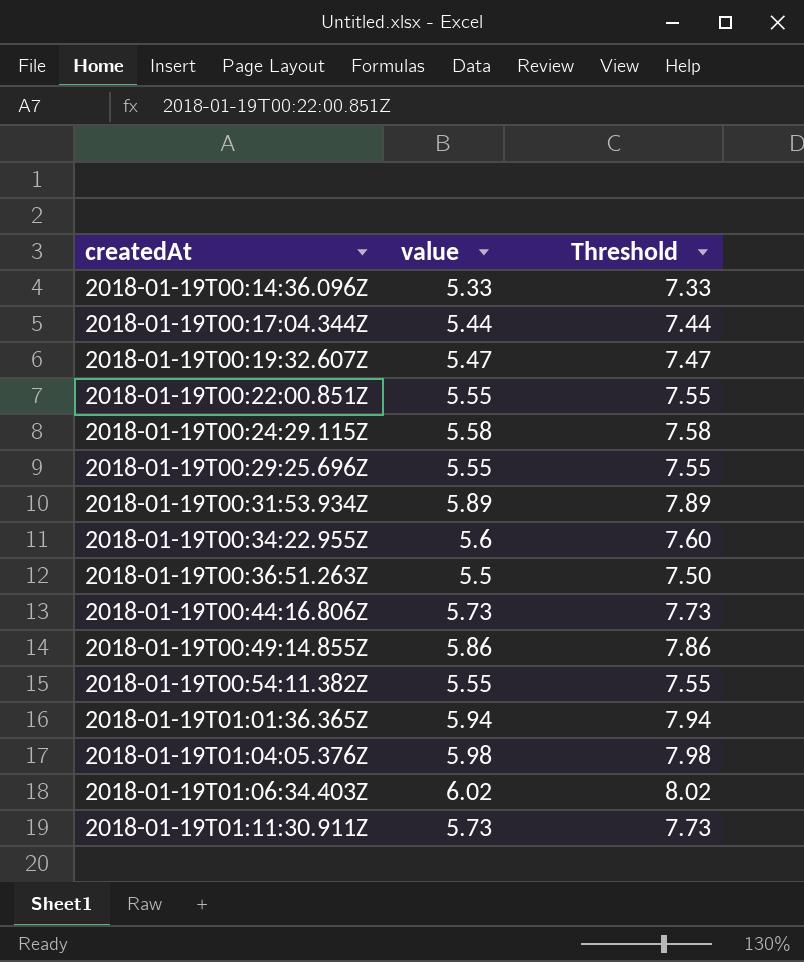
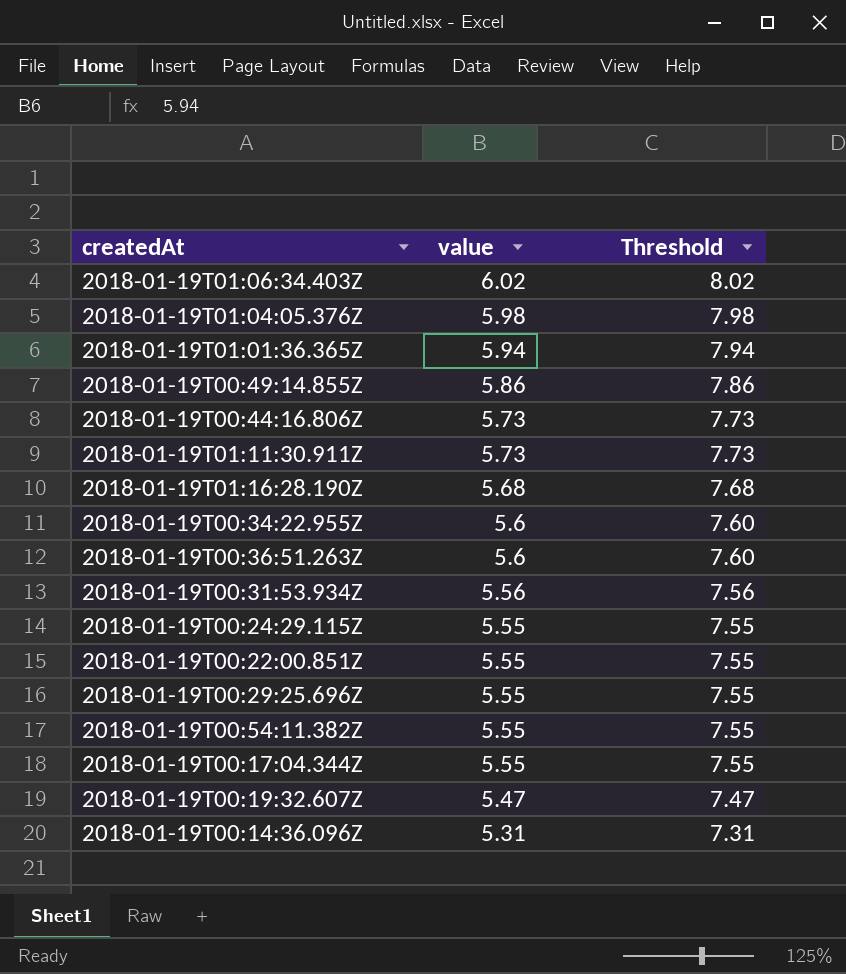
row order: createdAt ascending -> value descending
row 2018-01-19T01:16:28.190Z: none -> 5.68 | 7.68
2018-01-19T00:36:51.263Z | value: 5.5 -> 5.6
2018-01-19T00:36:51.263Z | Threshold: 7.50 -> 7.60
2018-01-19T00:31:53.934Z | value: 5.89 -> 5.56
2018-01-19T00:31:53.934Z | Threshold: 7.89 -> 7.56
2018-01-19T00:24:29.115Z | value: 5.58 -> 5.55
2018-01-19T00:24:29.115Z | Threshold: 7.58 -> 7.55
2018-01-19T00:17:04.344Z | value: 5.44 -> 5.55
2018-01-19T00:17:04.344Z | Threshold: 7.44 -> 7.55
2018-01-19T00:14:36.096Z | value: 5.33 -> 5.31
2018-01-19T00:14:36.096Z | Threshold: 7.33 -> 7.31

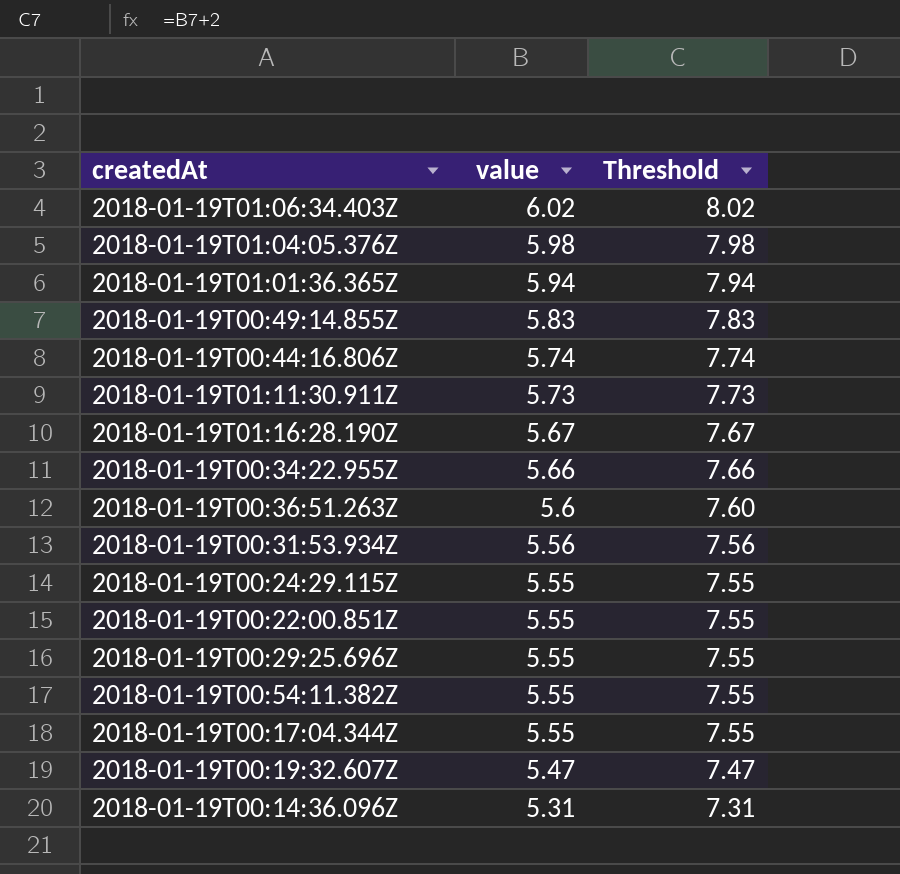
2018-01-19T00:49:14.855Z | value: 5.86 -> 5.83
2018-01-19T00:49:14.855Z | Threshold: 7.86 -> 7.83
2018-01-19T00:44:16.806Z | value: 5.73 -> 5.74
2018-01-19T00:44:16.806Z | Threshold: 7.73 -> 7.74
2018-01-19T01:16:28.190Z | value: 5.68 -> 5.67
2018-01-19T01:16:28.190Z | Threshold: 7.68 -> 7.67
2018-01-19T00:34:22.955Z | value: 5.6 -> 5.66
2018-01-19T00:34:22.955Z | Threshold: 7.60 -> 7.66

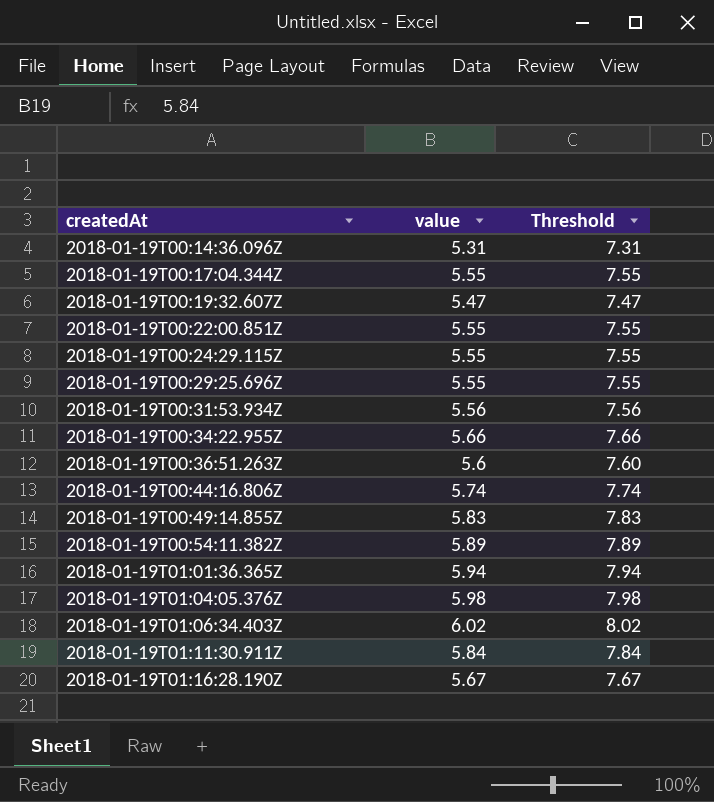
row order: value descending -> createdAt ascending
2018-01-19T00:54:11.382Z | value: 5.55 -> 5.89
2018-01-19T00:54:11.382Z | Threshold: 7.55 -> 7.89
2018-01-19T01:11:30.911Z | value: 5.73 -> 5.84
2018-01-19T01:11:30.911Z | Threshold: 7.73 -> 7.84

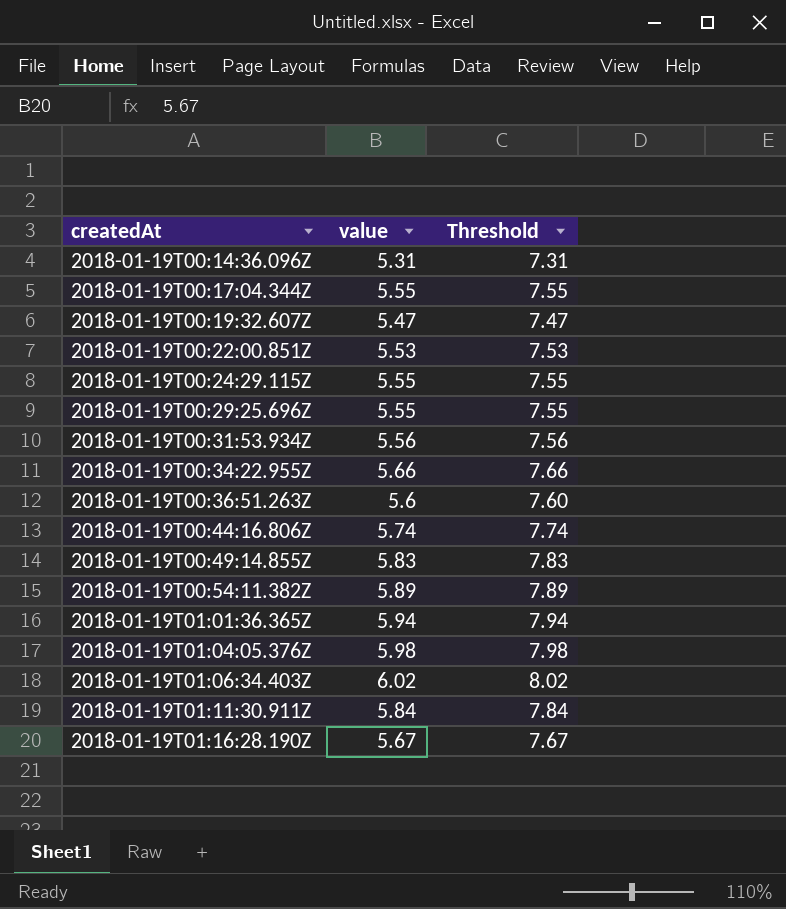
2018-01-19T00:22:00.851Z | value: 5.55 -> 5.53
2018-01-19T00:22:00.851Z | Threshold: 7.55 -> 7.53

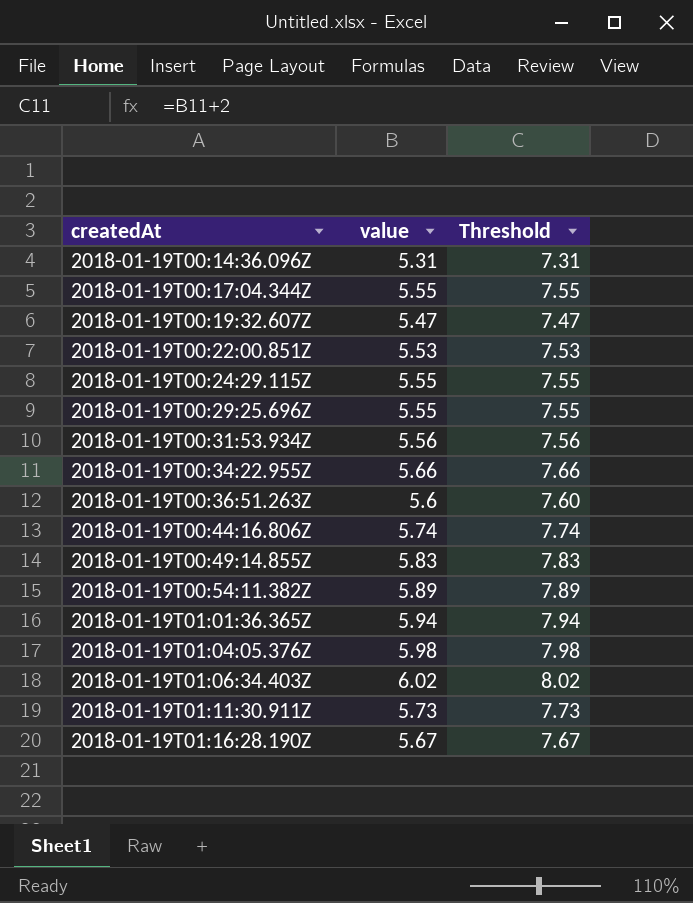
2018-01-19T01:11:30.911Z | value: 5.84 -> 5.73
2018-01-19T01:11:30.911Z | Threshold: 7.84 -> 7.73

